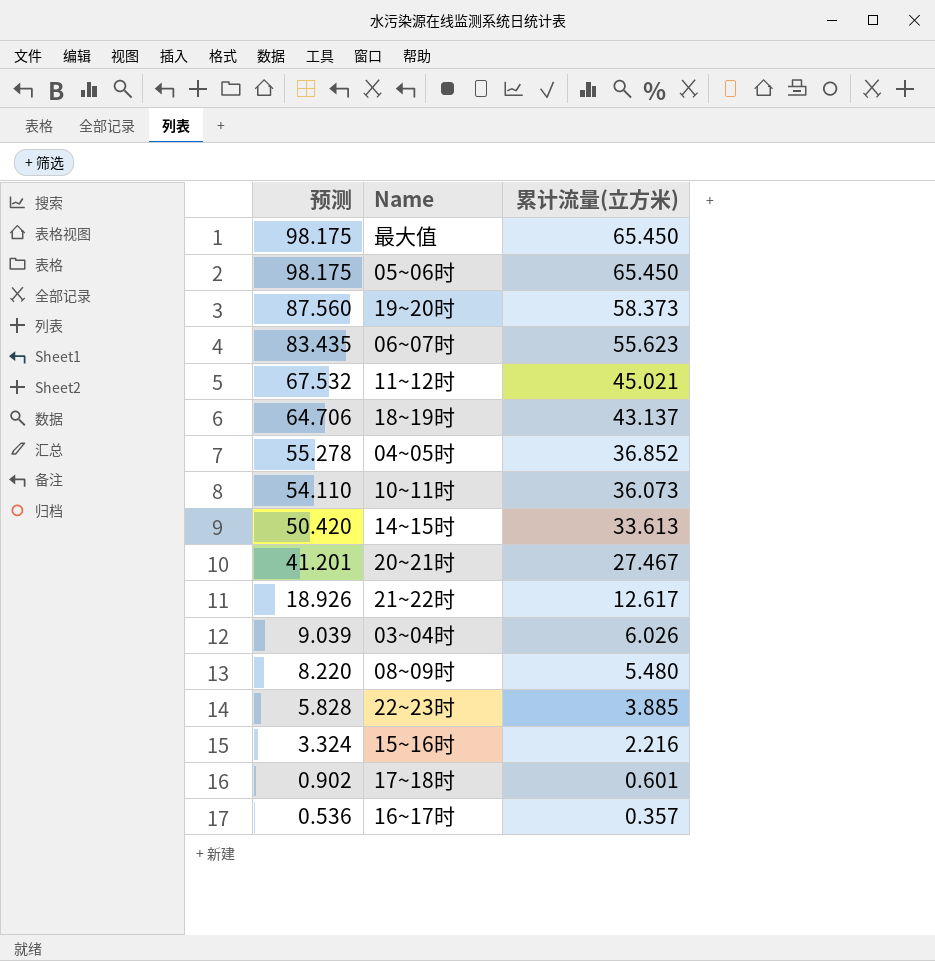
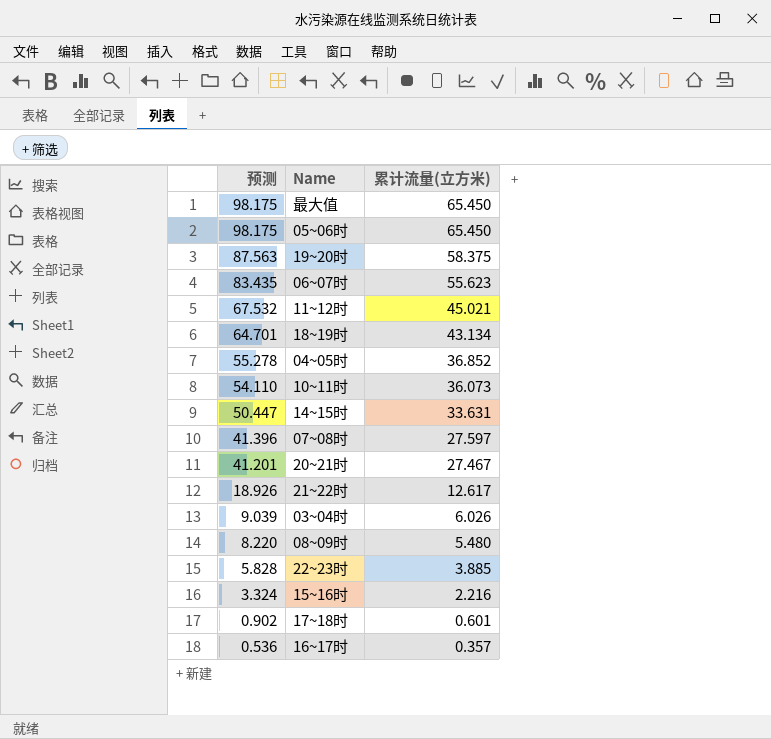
19~20时 | 预测: 87.560 -> 87.563
19~20时 | 累计流量(立方米): 58.373 -> 58.375
18~19时 | 预测: 64.706 -> 64.701
18~19时 | 累计流量(立方米): 43.137 -> 43.134
14~15时 | 预测: 50.420 -> 50.447
14~15时 | 累计流量(立方米): 33.613 -> 33.631
row 07~08时: none -> 41.396 | 27.597

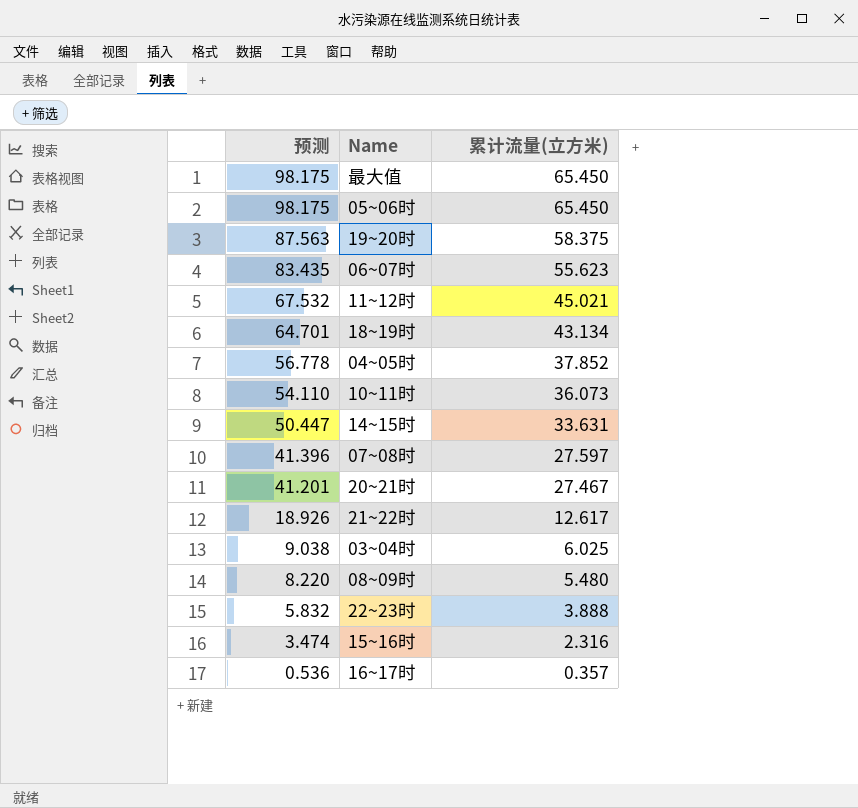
row 17~18时: 0.902 | 0.601 -> none
04~05时 | 预测: 55.278 -> 56.778
04~05时 | 累计流量(立方米): 36.852 -> 37.852
03~04时 | 预测: 9.039 -> 9.038
03~04时 | 累计流量(立方米): 6.026 -> 6.025
22~23时 | 预测: 5.828 -> 5.832
22~23时 | 累计流量(立方米): 3.885 -> 3.888
15~16时 | 预测: 3.324 -> 3.474
15~16时 | 累计流量(立方米): 2.216 -> 2.316

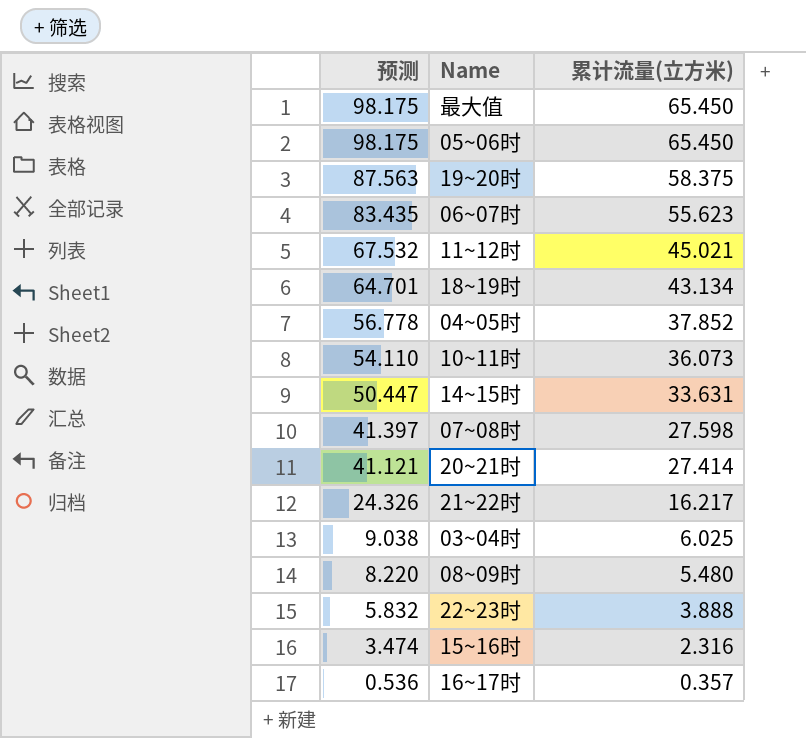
07~08时 | 预测: 41.396 -> 41.397
07~08时 | 累计流量(立方米): 27.597 -> 27.598
20~21时 | 预测: 41.201 -> 41.121
20~21时 | 累计流量(立方米): 27.467 -> 27.414
21~22时 | 预测: 18.926 -> 24.326
21~22时 | 累计流量(立方米): 12.617 -> 16.217

